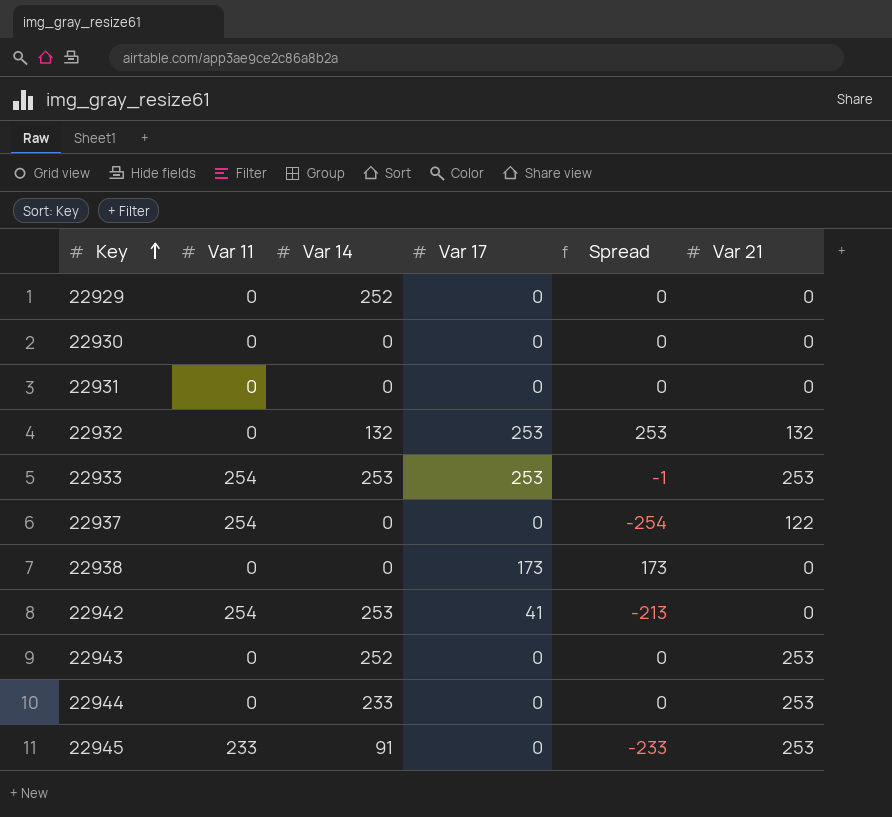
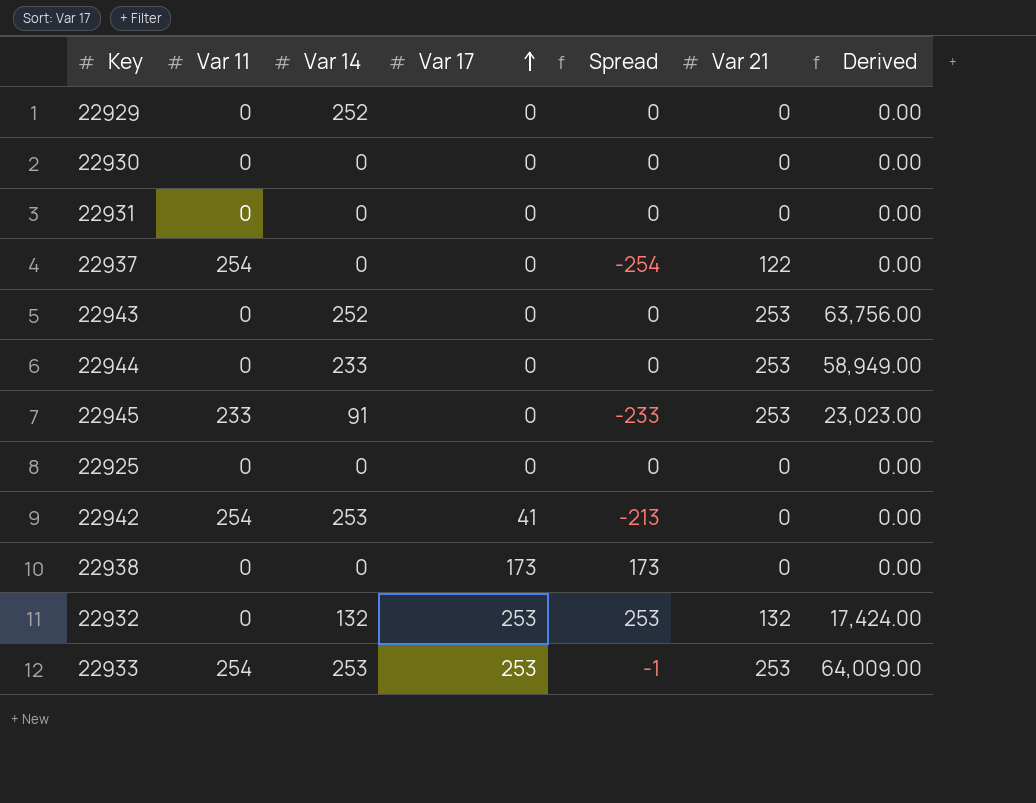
row order: Key ascending -> Var 17 ascending
column Derived | formula: none -> [Var 14] * [Var 21]
row 22925: none -> 0 | 0 | 0 | 0 | 0 | 0.00

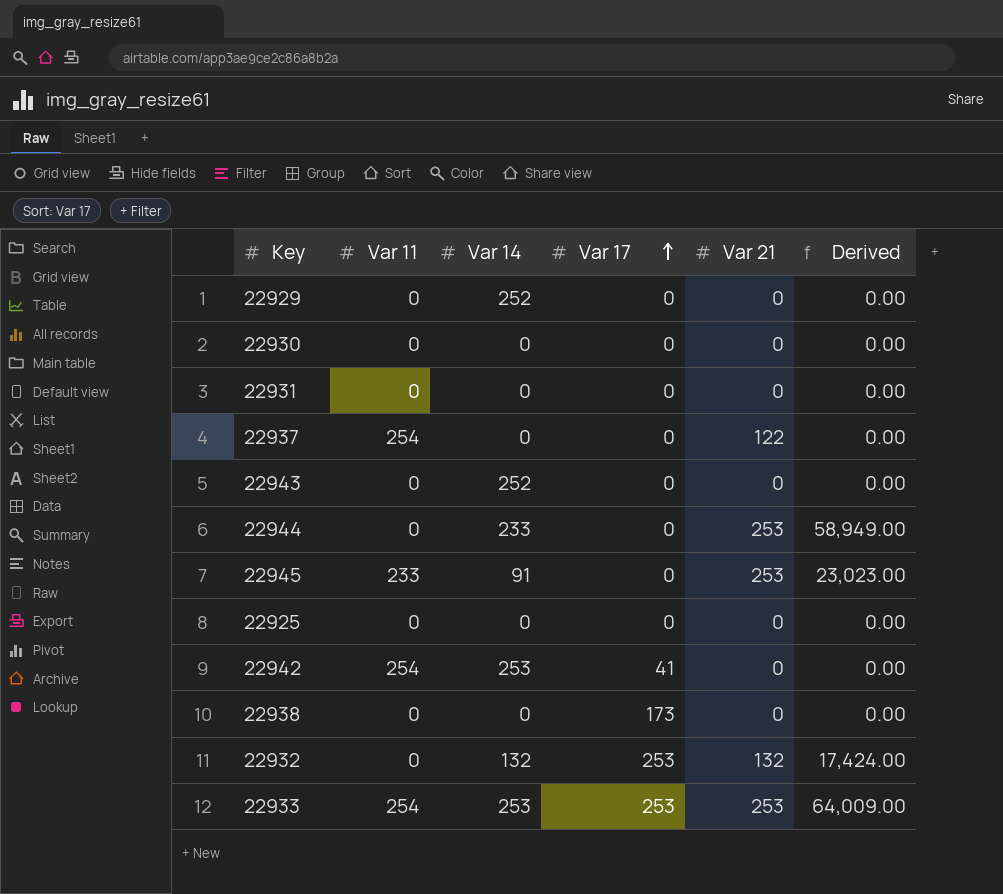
column Spread | formula: [Var 17] - [Var 11] -> none
22943 | Var 21: 253 -> 0
22943 | Derived: 63,756.00 -> 0.00

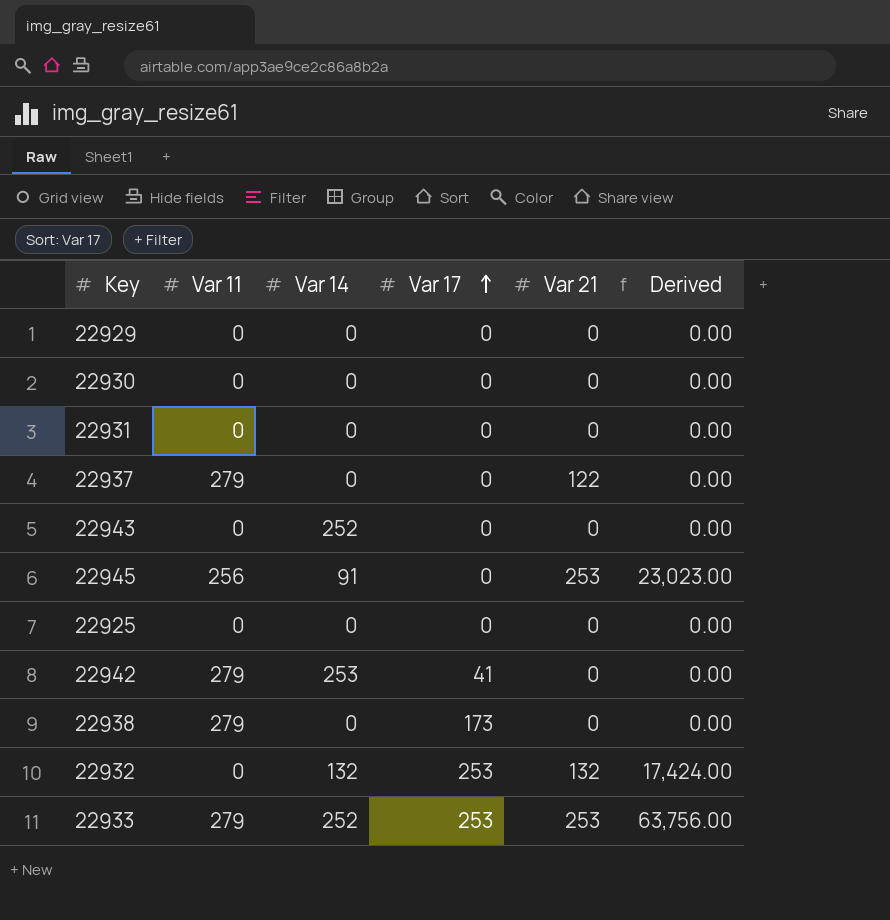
row 22944: 0 | 233 | 0 | 253 | 58,949.00 -> none
22929 | Var 14: 252 -> 0
22937 | Var 11: 254 -> 279
22945 | Var 11: 233 -> 256
22942 | Var 11: 254 -> 279
22938 | Var 11: 0 -> 279
22933 | Var 11: 254 -> 279
22933 | Var 14: 253 -> 252
22933 | Derived: 64,009.00 -> 63,756.00

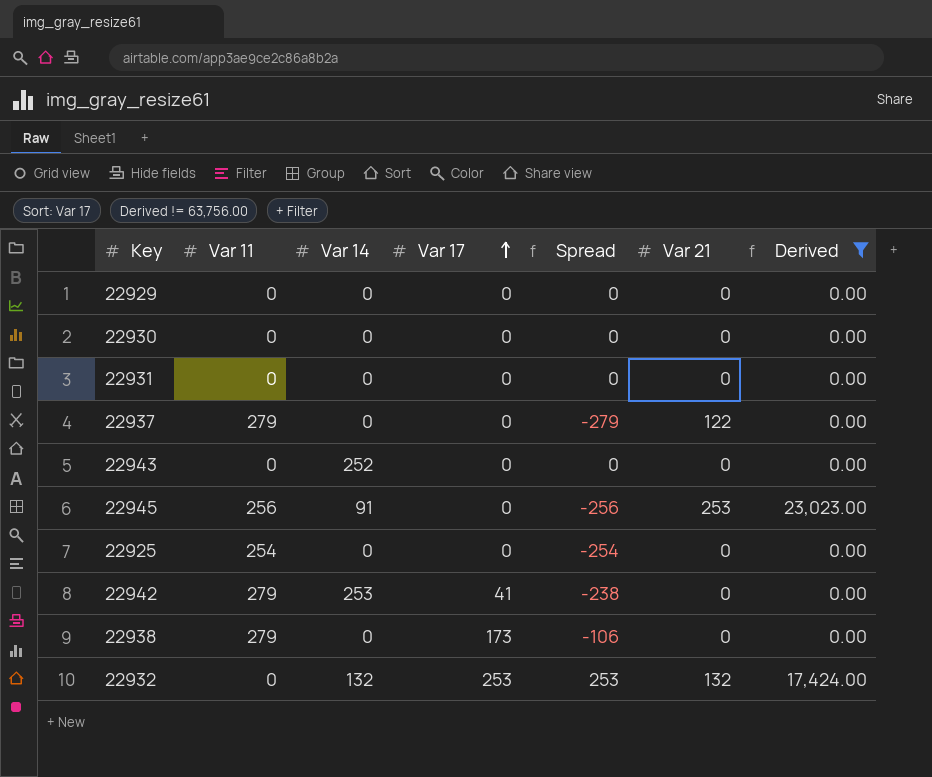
filter: none -> Derived != 63,756.00
column Spread | formula: none -> [Var 17] - [Var 11]
22925 | Var 11: 0 -> 254

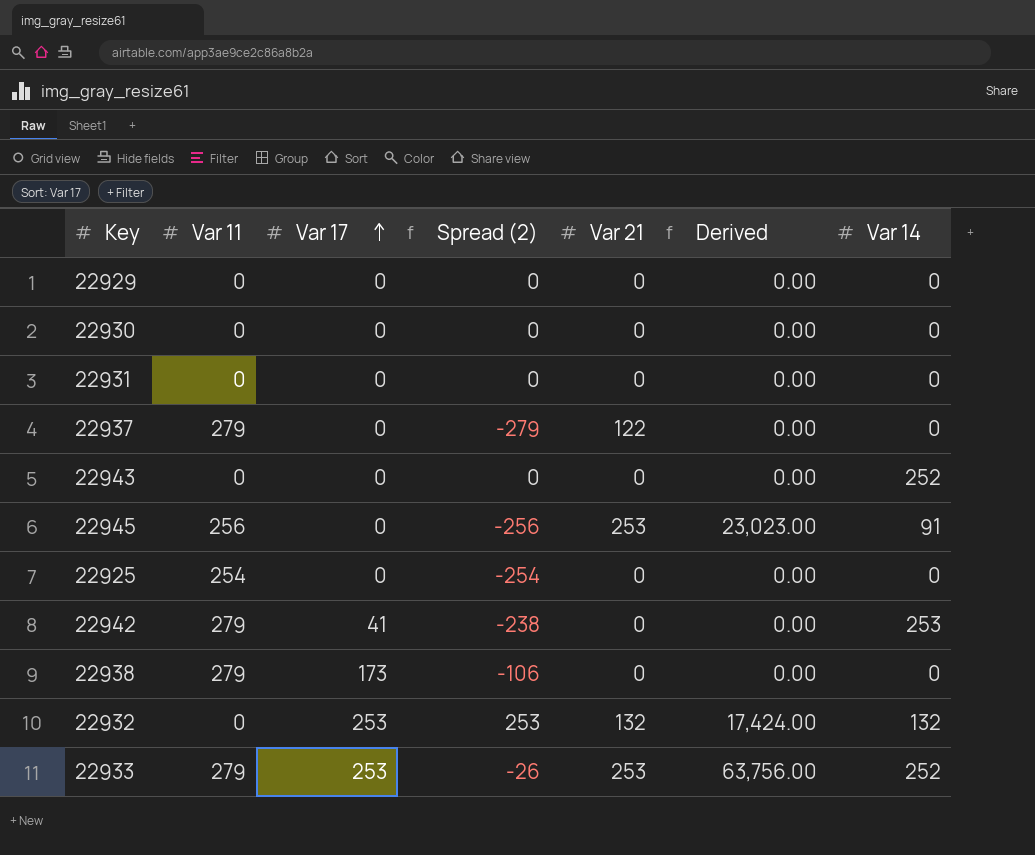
filter: Derived != 63,756.00 -> none
column name: Spread -> Spread (2)
column Var 14 | position: 3 -> 7

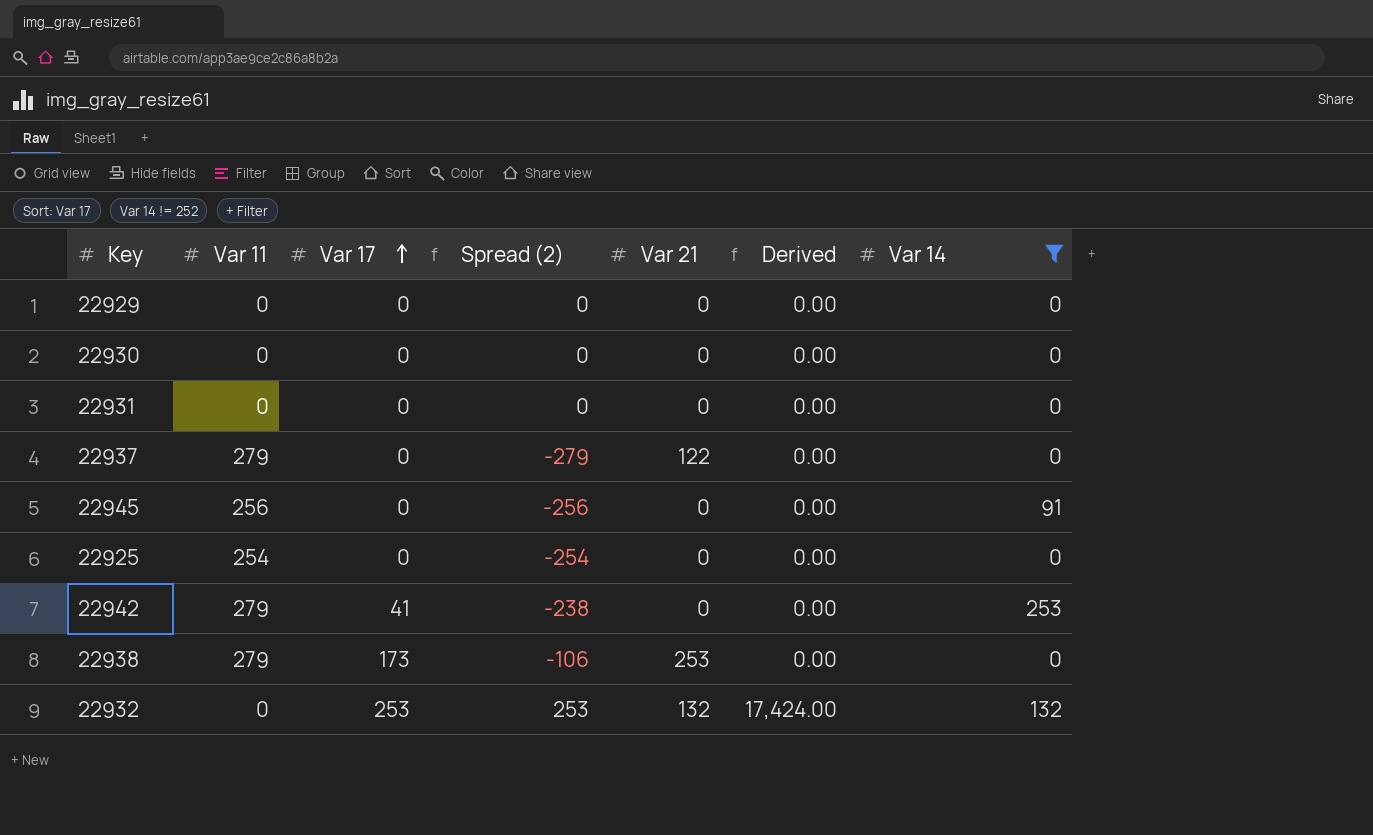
filter: none -> Var 14 != 252
22945 | Var 21: 253 -> 0
22945 | Derived: 23,023.00 -> 0.00
22938 | Var 21: 0 -> 253

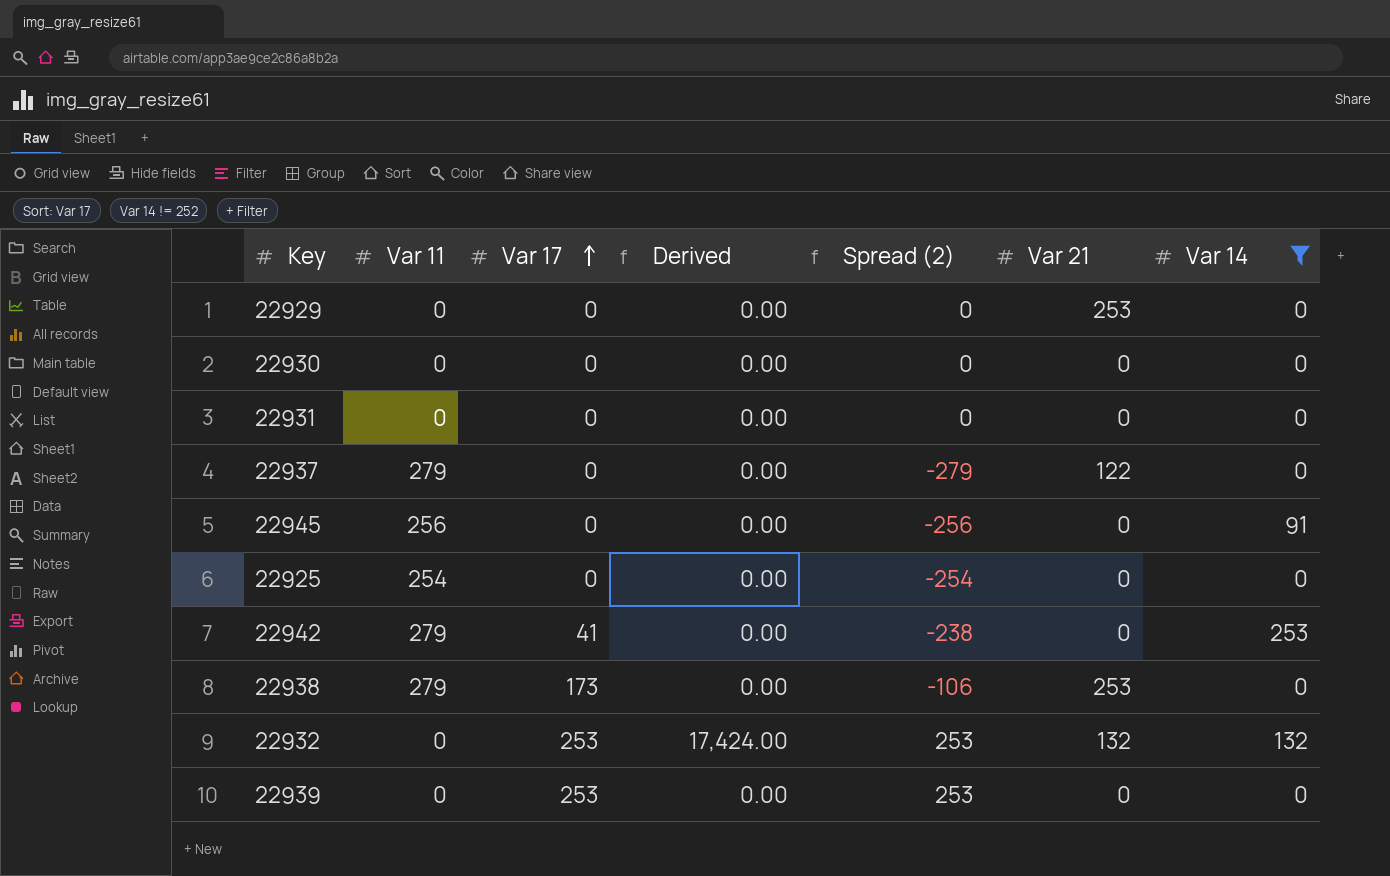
column Derived | position: 6 -> 4
22929 | Var 21: 0 -> 253
row 22939: none -> 0 | 253 | 0.00 | 253 | 0 | 0

